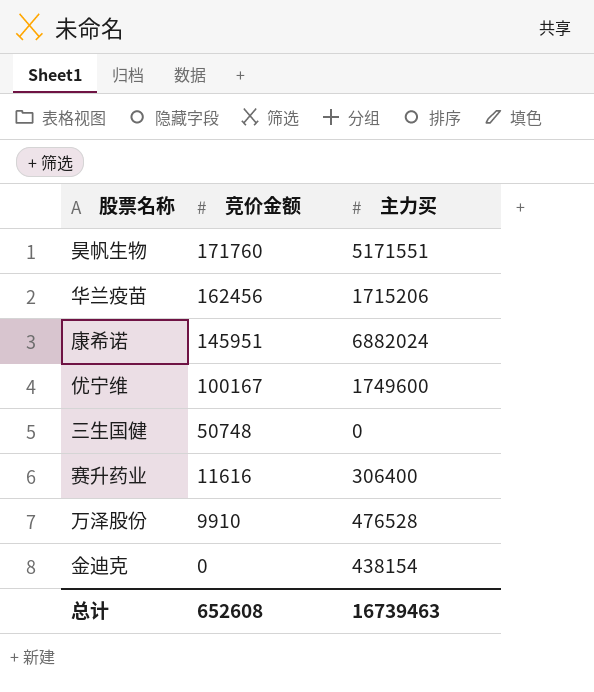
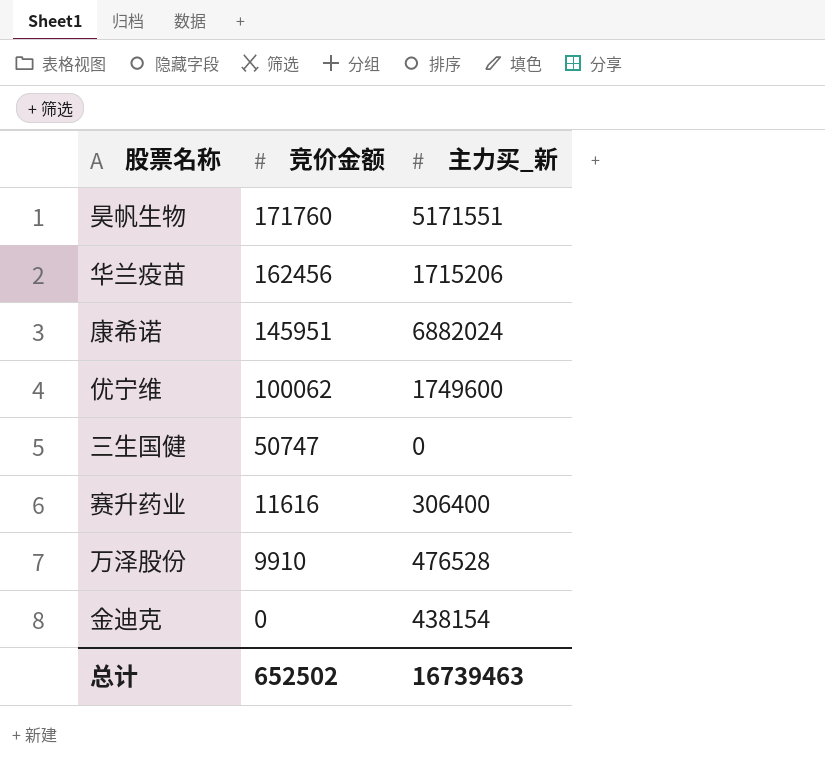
column name: 主力买 -> 主力买_新
优宁维 | 竞价金额: 100167 -> 100062
三生国健 | 竞价金额: 50748 -> 50747
总计 | 竞价金额: 652608 -> 652502

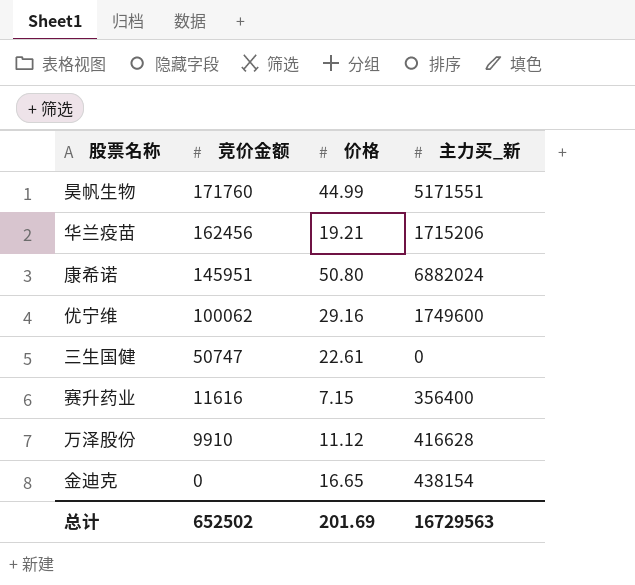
column 价格 | position: none -> 3
赛升药业 | 主力买_新: 306400 -> 356400
万泽股份 | 主力买_新: 476528 -> 416628
总计 | 主力买_新: 16739463 -> 16729563

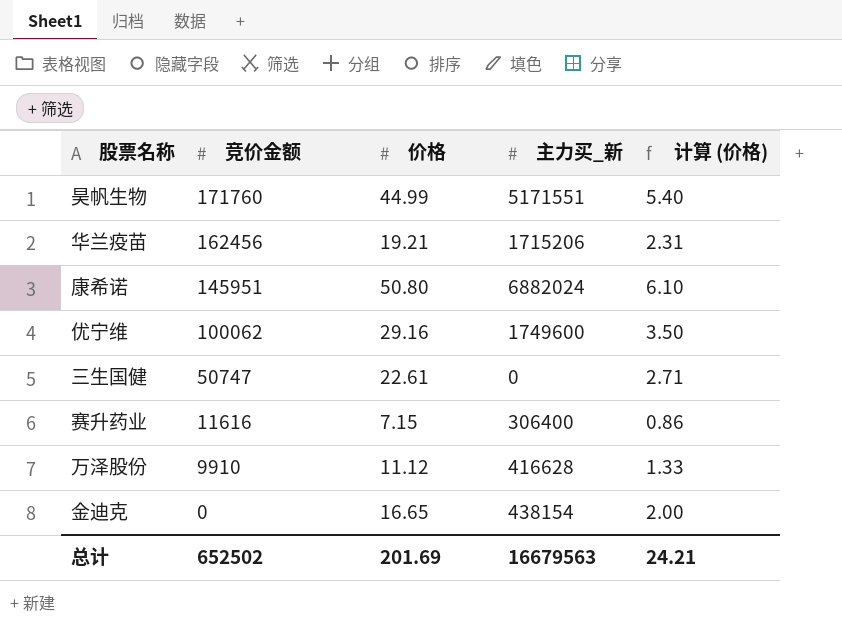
column 计算 (价格) | formula: none -> [价格] * 0.12
赛升药业 | 主力买_新: 356400 -> 306400
总计 | 主力买_新: 16729563 -> 16679563

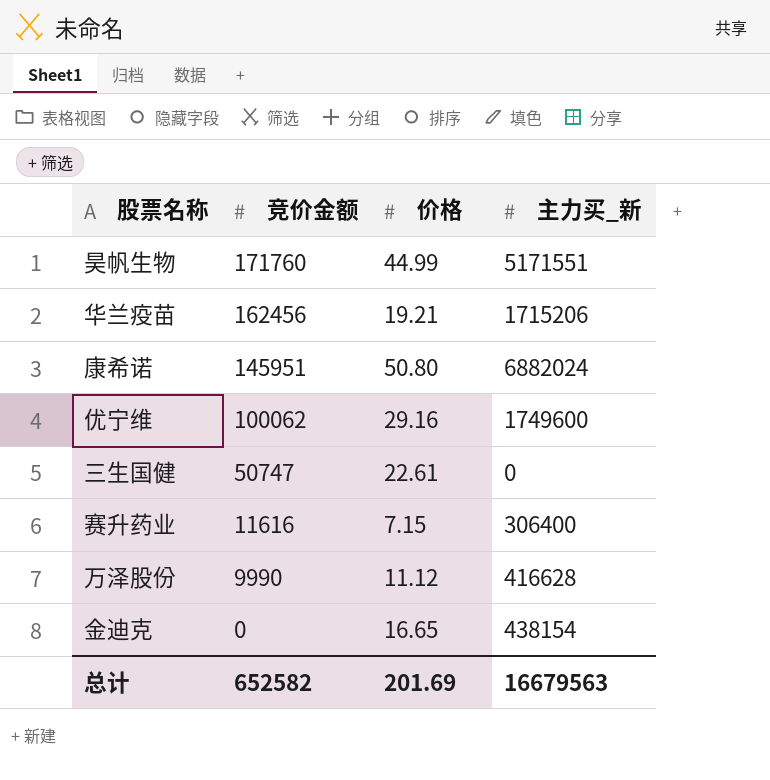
column 计算 (价格) | formula: [价格] * 0.12 -> none
万泽股份 | 竞价金额: 9910 -> 9990
总计 | 竞价金额: 652502 -> 652582

